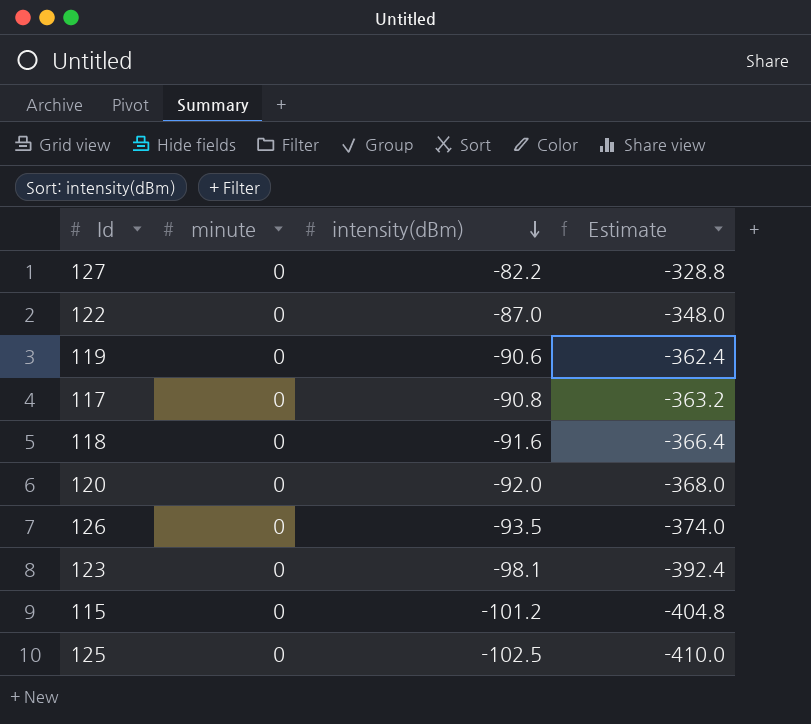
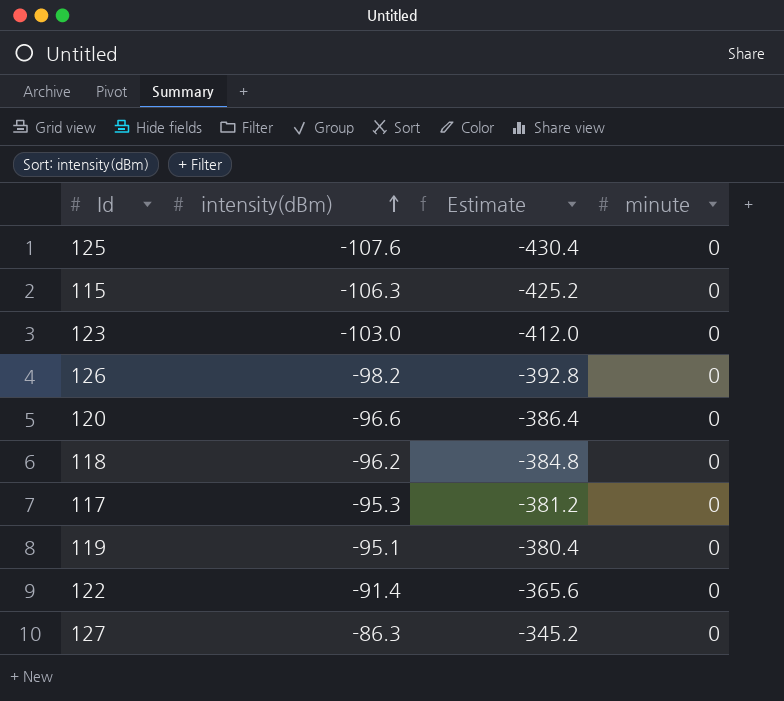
row order: intensity(dBm) descending -> intensity(dBm) ascending
column minute | position: 2 -> 4
125 | intensity(dBm): -102.5 -> -107.6
125 | Estimate: -410.0 -> -430.4
115 | intensity(dBm): -101.2 -> -106.3
115 | Estimate: -404.8 -> -425.2
123 | intensity(dBm): -98.1 -> -103.0
123 | Estimate: -392.4 -> -412.0
126 | intensity(dBm): -93.5 -> -98.2
126 | Estimate: -374.0 -> -392.8
120 | intensity(dBm): -92.0 -> -96.6
120 | Estimate: -368.0 -> -386.4
118 | intensity(dBm): -91.6 -> -96.2
118 | Estimate: -366.4 -> -384.8
117 | intensity(dBm): -90.8 -> -95.3
117 | Estimate: -363.2 -> -381.2
119 | intensity(dBm): -90.6 -> -95.1
119 | Estimate: -362.4 -> -380.4
122 | intensity(dBm): -87.0 -> -91.4
122 | Estimate: -348.0 -> -365.6
127 | intensity(dBm): -82.2 -> -86.3
127 | Estimate: -328.8 -> -345.2

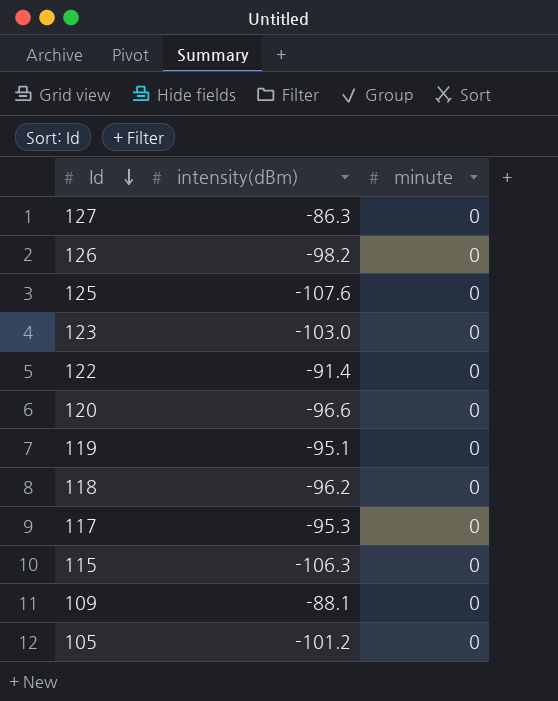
row order: intensity(dBm) ascending -> Id descending
column Estimate | formula: [intensity(dBm)] * 4 -> none
row 109: none -> -88.1 | 0
row 105: none -> -101.2 | 0

